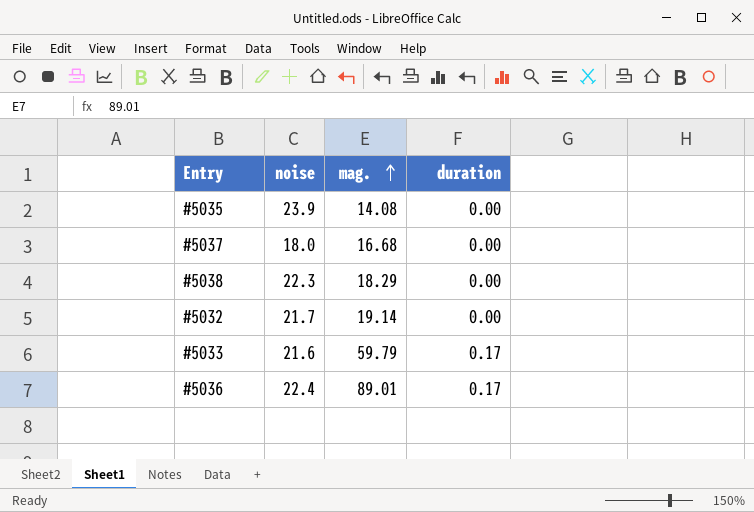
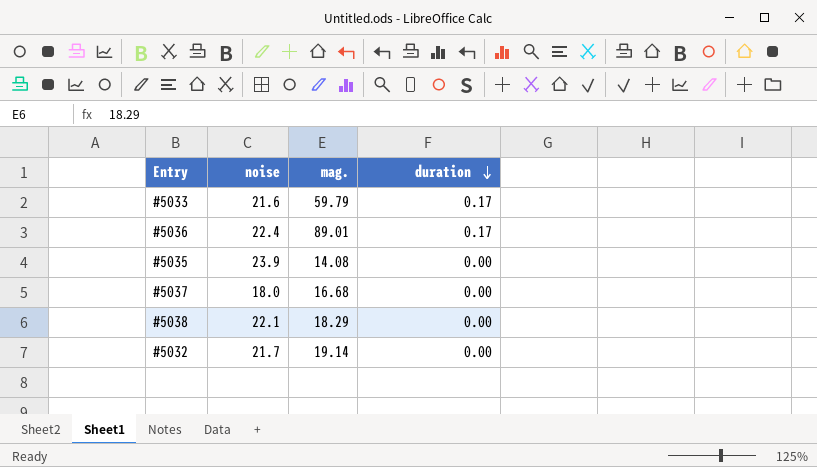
row order: mag. ascending -> duration descending
#5038 | noise: 22.3 -> 22.1

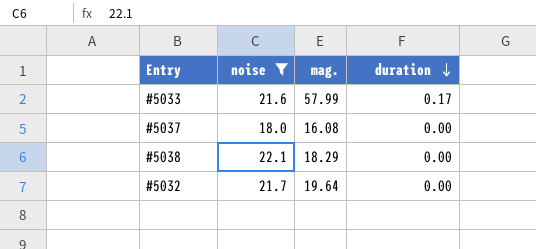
filter: none -> noise <= 22.1
#5033 | mag.: 59.79 -> 57.99
#5037 | mag.: 16.68 -> 16.08
#5032 | mag.: 19.14 -> 19.64

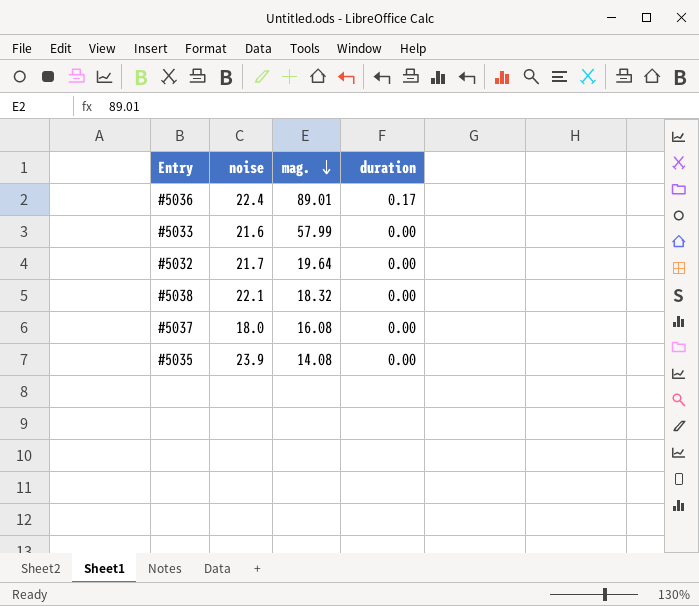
filter: noise <= 22.1 -> none
row order: duration descending -> mag. descending
#5033 | duration: 0.17 -> 0.00
#5038 | mag.: 18.29 -> 18.32

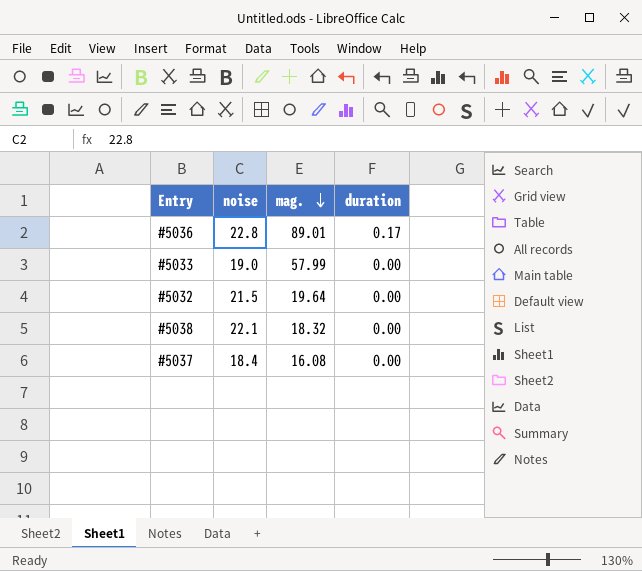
row #5035: 23.9 | 14.08 | 0.00 -> none
#5036 | noise: 22.4 -> 22.8
#5033 | noise: 21.6 -> 19.0
#5032 | noise: 21.7 -> 21.5
#5037 | noise: 18.0 -> 18.4

